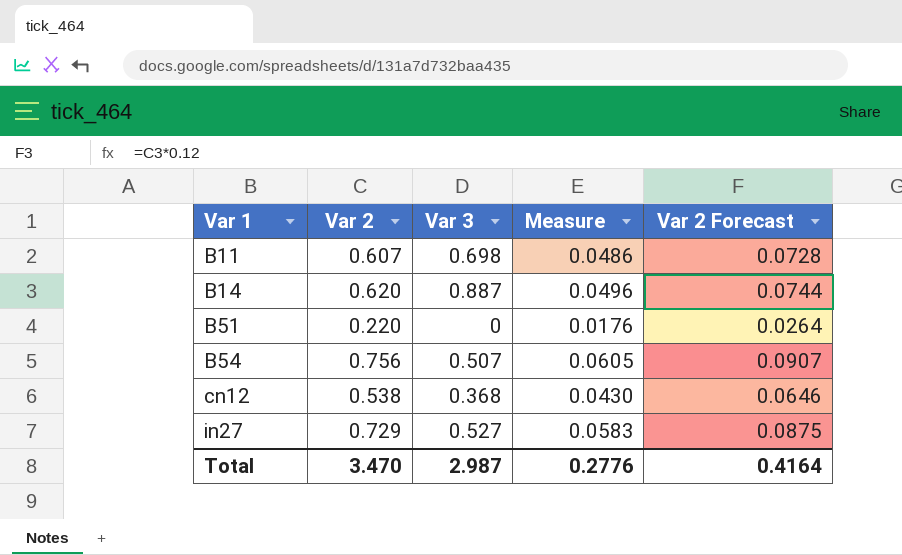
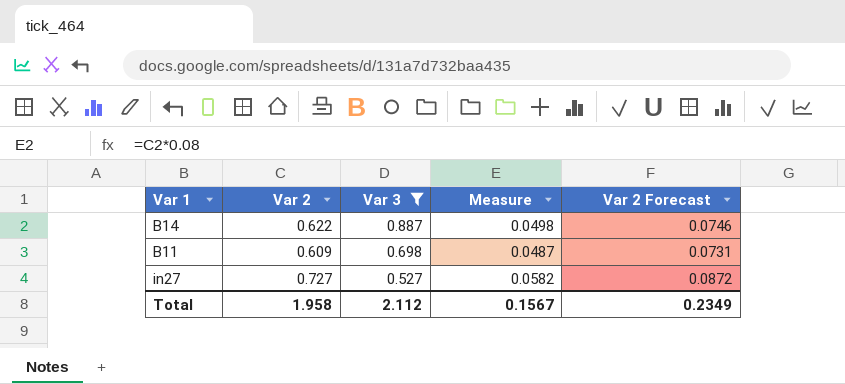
filter: none -> Var 3 >= 0.527
row order: Var 1 ascending -> Var 3 descending
B14 | Var 2: 0.620 -> 0.622
B14 | Measure: 0.0496 -> 0.0498
B14 | Var 2 Forecast: 0.0744 -> 0.0746
B11 | Var 2: 0.607 -> 0.609
B11 | Measure: 0.0486 -> 0.0487
B11 | Var 2 Forecast: 0.0728 -> 0.0731
in27 | Var 2: 0.729 -> 0.727
in27 | Measure: 0.0583 -> 0.0582
in27 | Var 2 Forecast: 0.0875 -> 0.0872
Total | Var 2: 3.470 -> 1.958
Total | Var 3: 2.987 -> 2.112
Total | Measure: 0.2776 -> 0.1567
Total | Var 2 Forecast: 0.4164 -> 0.2349

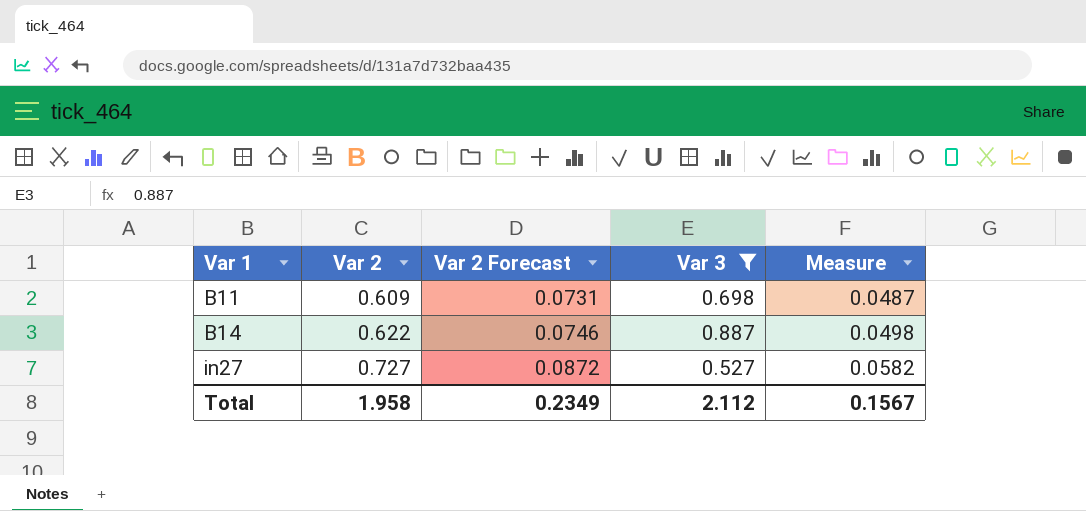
row order: Var 3 descending -> Var 1 ascending
column Var 2 Forecast | position: 5 -> 3

